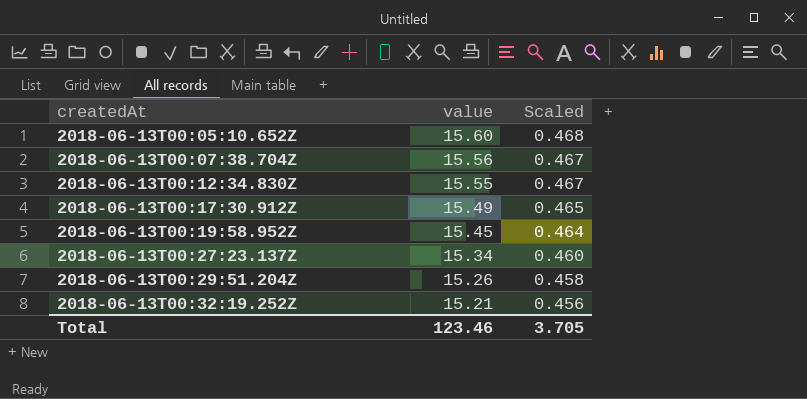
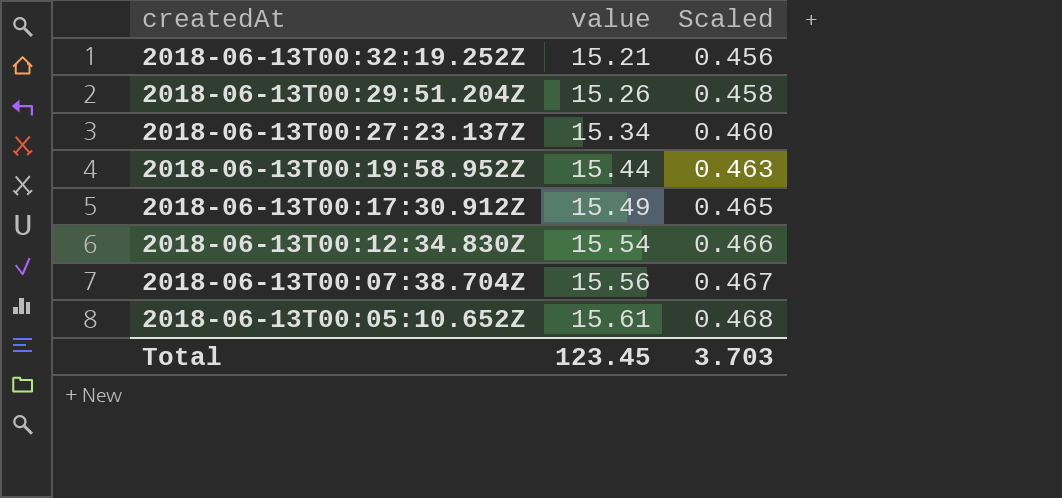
row order: createdAt ascending -> createdAt descending
2018-06-13T00:19:58.952Z | value: 15.45 -> 15.44
2018-06-13T00:19:58.952Z | Scaled: 0.464 -> 0.463
2018-06-13T00:12:34.830Z | value: 15.55 -> 15.54
2018-06-13T00:12:34.830Z | Scaled: 0.467 -> 0.466
2018-06-13T00:05:10.652Z | value: 15.60 -> 15.61
Total | value: 123.46 -> 123.45
Total | Scaled: 3.705 -> 3.703

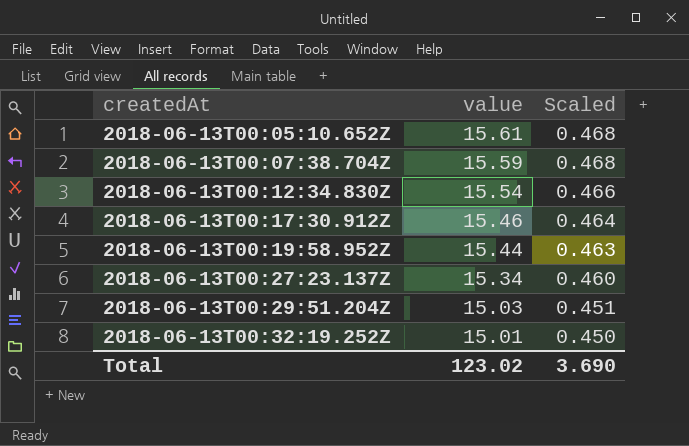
row order: createdAt descending -> createdAt ascending
2018-06-13T00:07:38.704Z | value: 15.56 -> 15.59
2018-06-13T00:07:38.704Z | Scaled: 0.467 -> 0.468
2018-06-13T00:17:30.912Z | value: 15.49 -> 15.46
2018-06-13T00:17:30.912Z | Scaled: 0.465 -> 0.464
2018-06-13T00:29:51.204Z | value: 15.26 -> 15.03
2018-06-13T00:29:51.204Z | Scaled: 0.458 -> 0.451
2018-06-13T00:32:19.252Z | value: 15.21 -> 15.01
2018-06-13T00:32:19.252Z | Scaled: 0.456 -> 0.450
Total | value: 123.45 -> 123.02
Total | Scaled: 3.703 -> 3.690

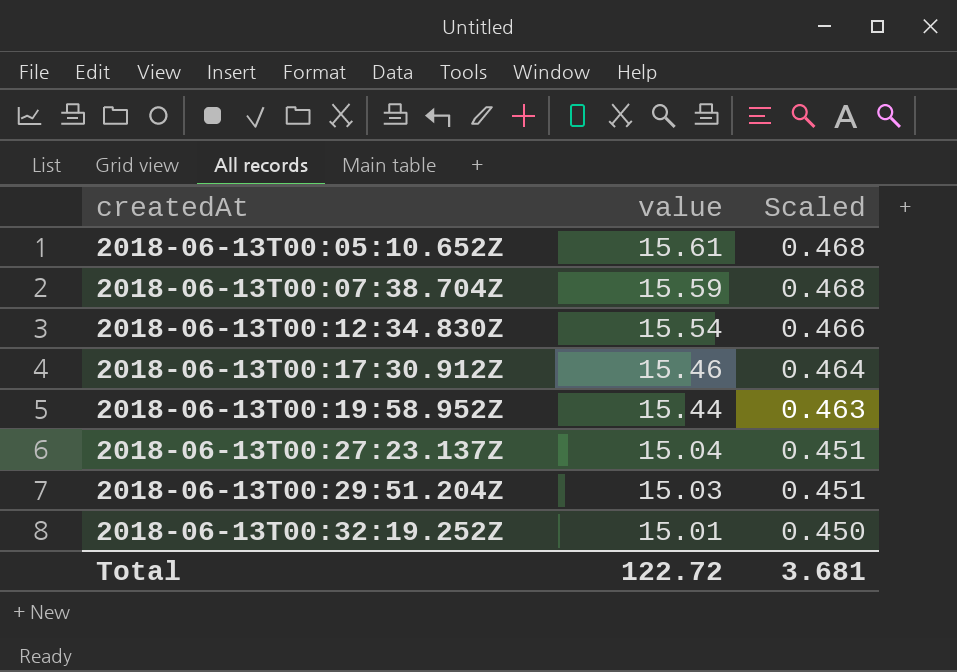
2018-06-13T00:27:23.137Z | value: 15.34 -> 15.04
2018-06-13T00:27:23.137Z | Scaled: 0.460 -> 0.451
Total | value: 123.02 -> 122.72
Total | Scaled: 3.690 -> 3.681

